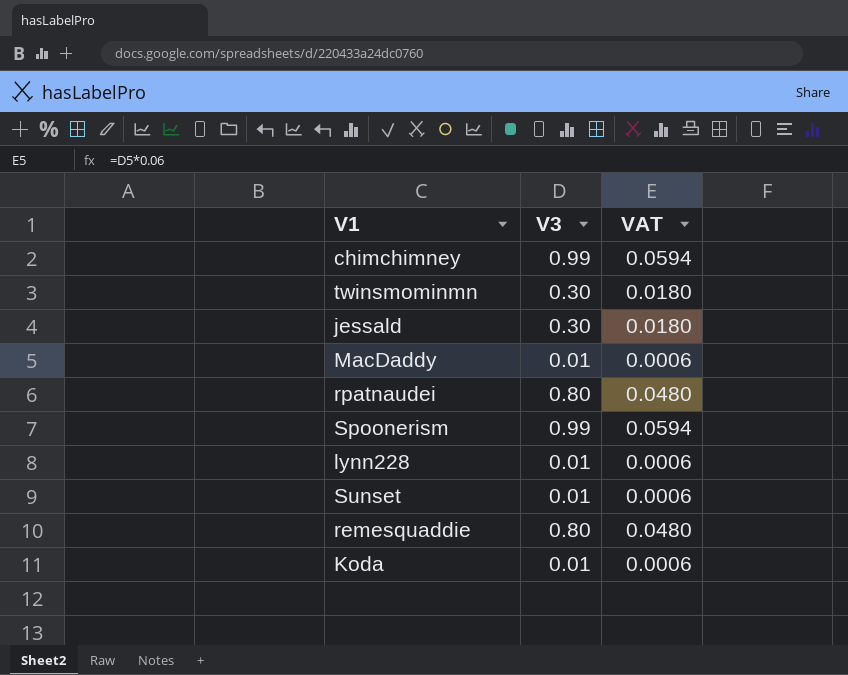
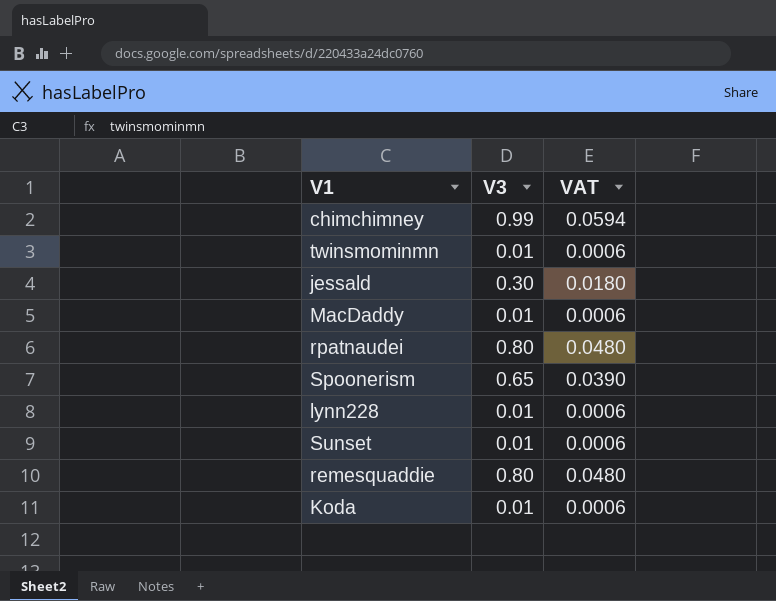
twinsmominmn | V3: 0.30 -> 0.01
twinsmominmn | VAT: 0.0180 -> 0.0006
Spoonerism | V3: 0.99 -> 0.65
Spoonerism | VAT: 0.0594 -> 0.0390

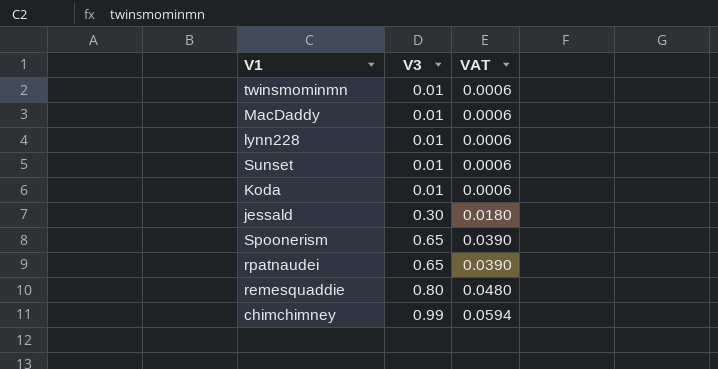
row order: none -> V3 ascending
rpatnaudei | V3: 0.80 -> 0.65
rpatnaudei | VAT: 0.0480 -> 0.0390

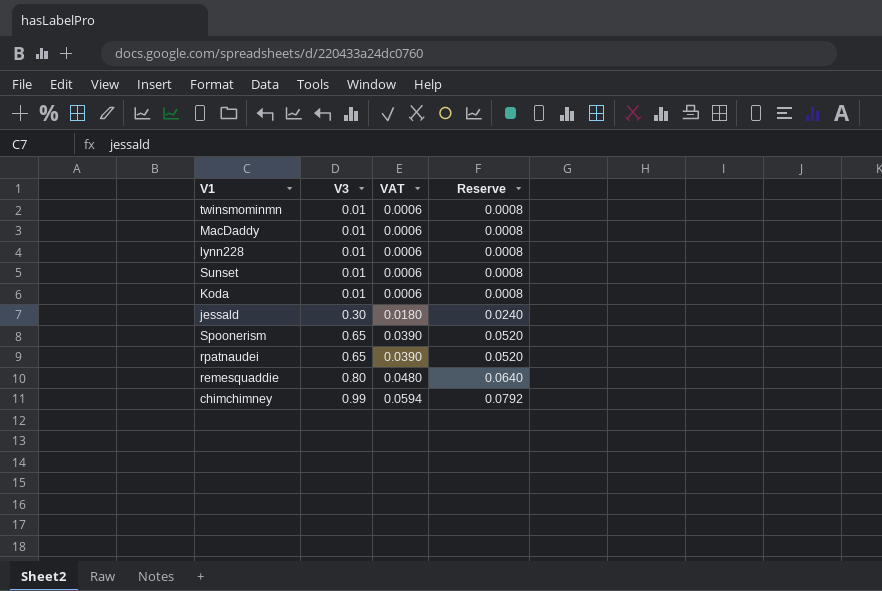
column Reserve | formula: none -> [V3] * 0.08

